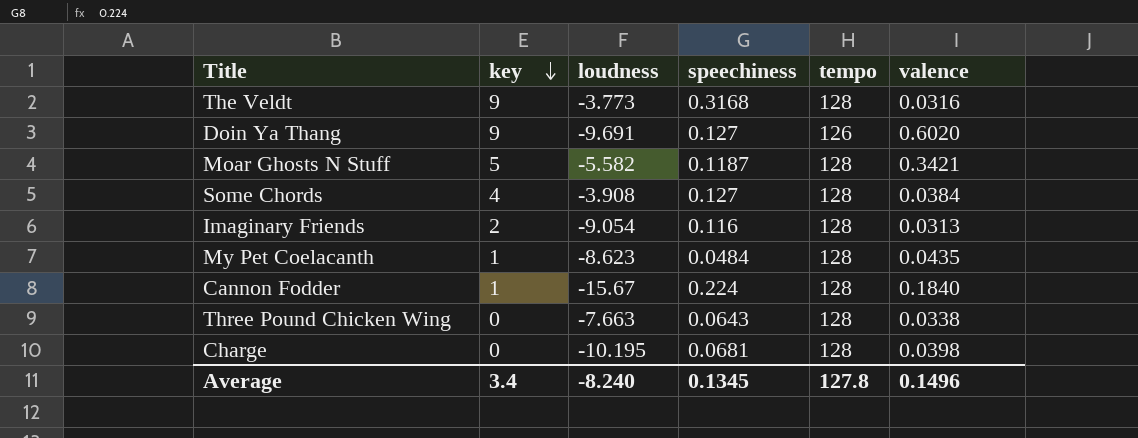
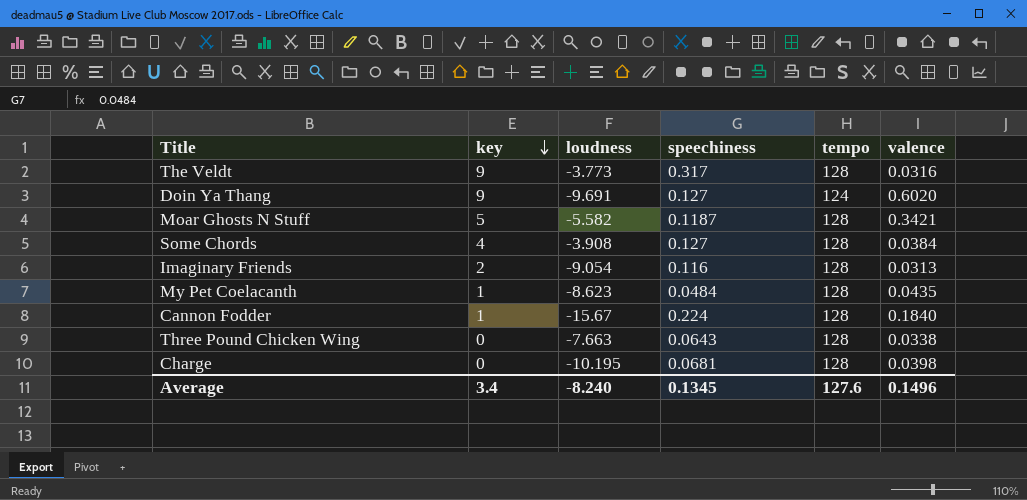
The Veldt | speechiness: 0.3168 -> 0.317
Doin Ya Thang | tempo: 126 -> 124
Average | tempo: 127.8 -> 127.6

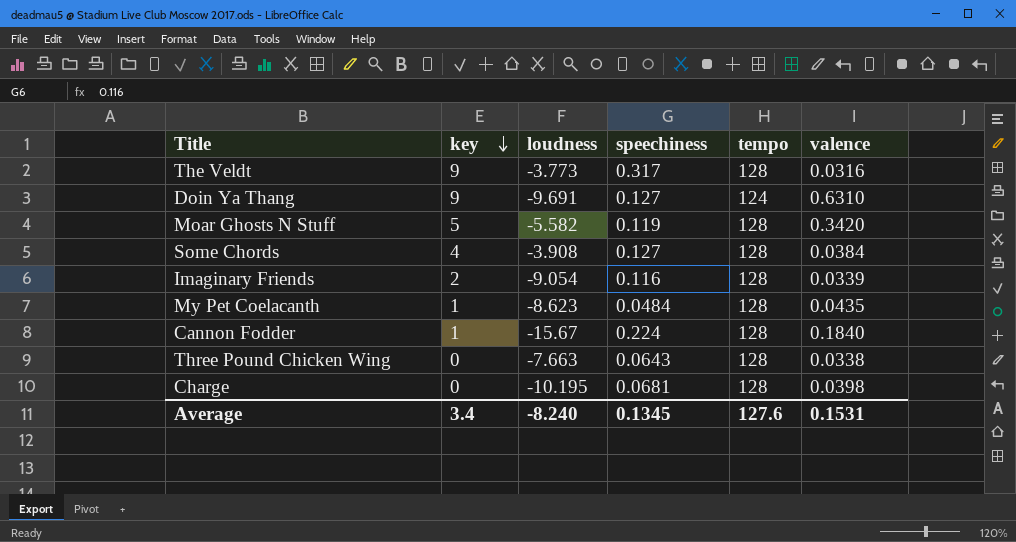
Doin Ya Thang | valence: 0.6020 -> 0.6310
Moar Ghosts N Stuff | speechiness: 0.1187 -> 0.119
Moar Ghosts N Stuff | valence: 0.3421 -> 0.3420
Imaginary Friends | valence: 0.0313 -> 0.0339
Average | valence: 0.1496 -> 0.1531

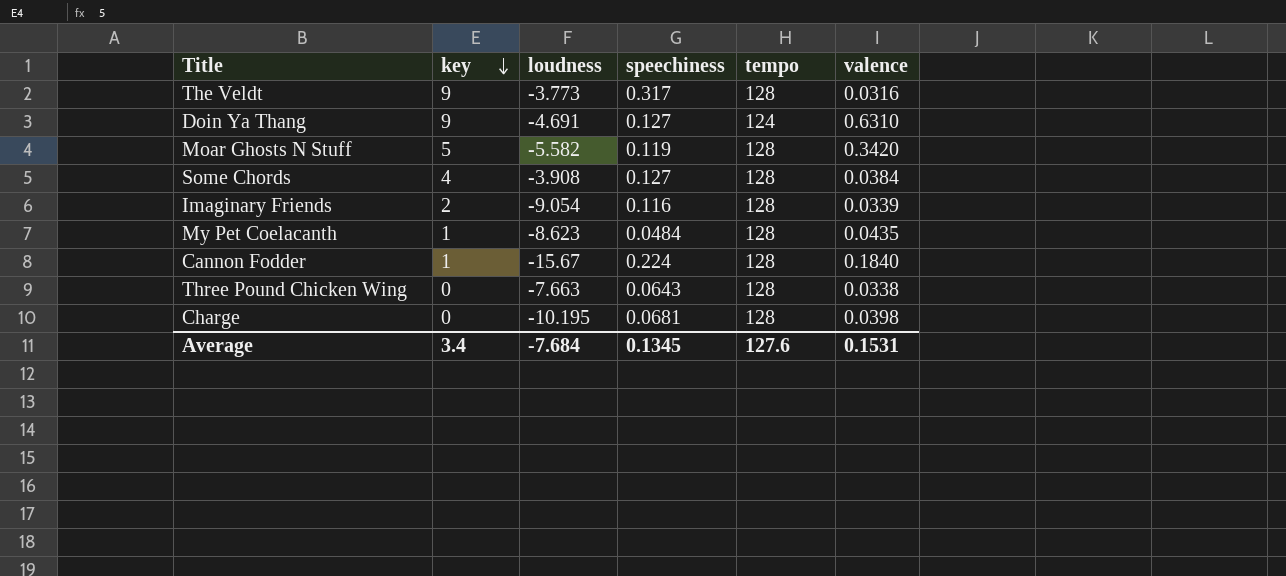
Doin Ya Thang | loudness: -9.691 -> -4.691
Average | loudness: -8.240 -> -7.684

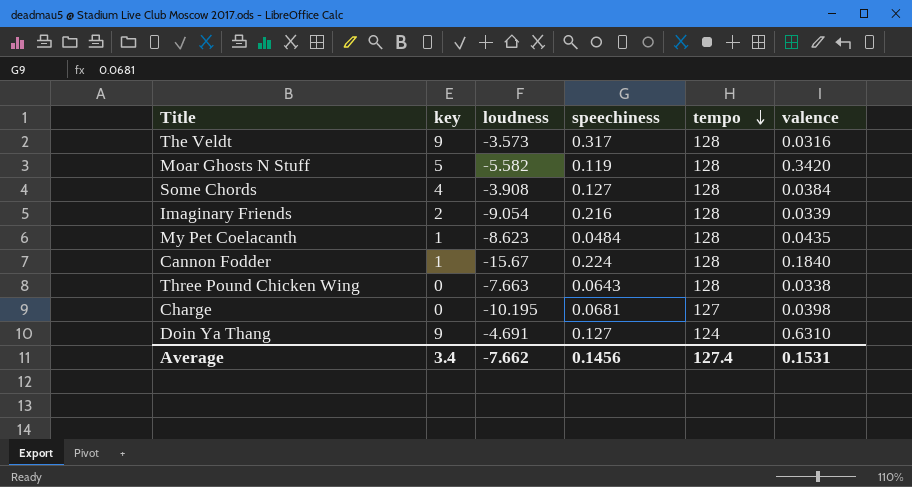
row order: key descending -> tempo descending
The Veldt | loudness: -3.773 -> -3.573
Imaginary Friends | speechiness: 0.116 -> 0.216
Charge | tempo: 128 -> 127
Average | loudness: -7.684 -> -7.662
Average | speechiness: 0.1345 -> 0.1456
Average | tempo: 127.6 -> 127.4

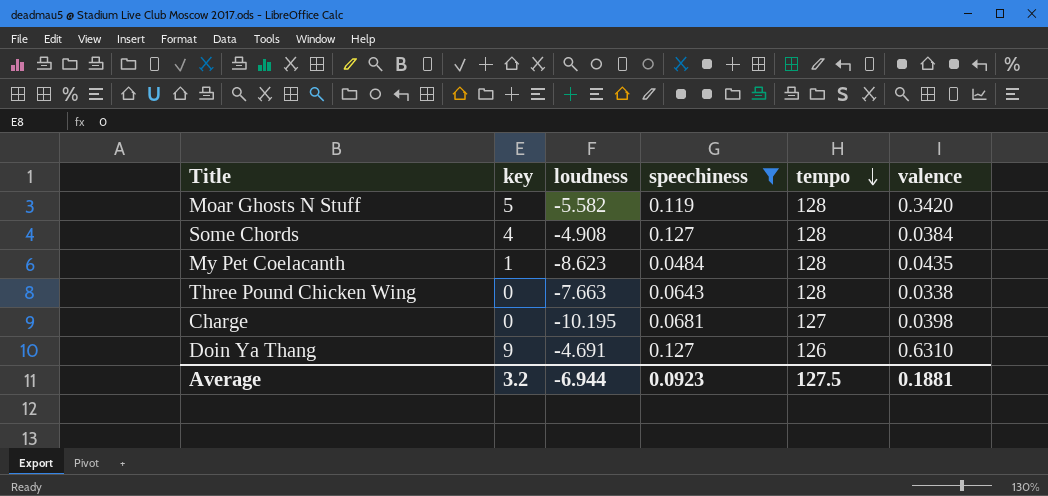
filter: none -> speechiness <= 0.127
Some Chords | loudness: -3.908 -> -4.908
Doin Ya Thang | tempo: 124 -> 126
Average | key: 3.4 -> 3.2
Average | loudness: -7.662 -> -6.944
Average | speechiness: 0.1456 -> 0.0923
Average | tempo: 127.4 -> 127.5
Average | valence: 0.1531 -> 0.1881

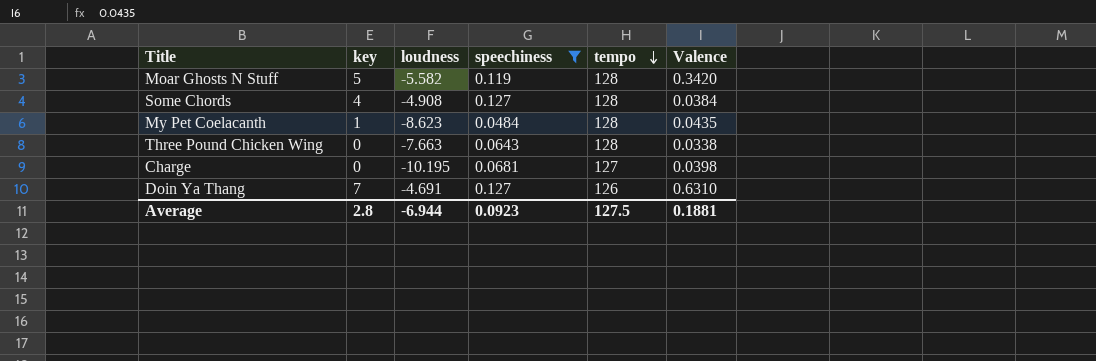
column name: valence -> Valence
Doin Ya Thang | key: 9 -> 7
Average | key: 3.2 -> 2.8

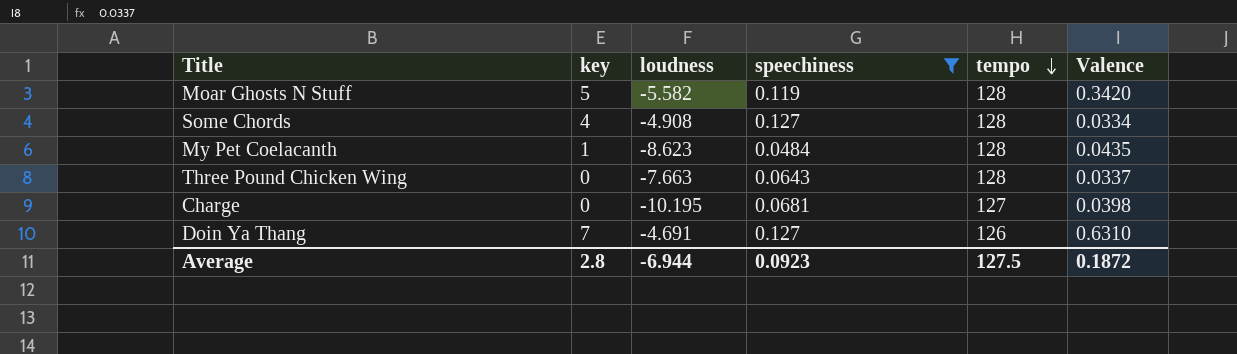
Some Chords | Valence: 0.0384 -> 0.0334
Three Pound Chicken Wing | Valence: 0.0338 -> 0.0337
Average | Valence: 0.1881 -> 0.1872

